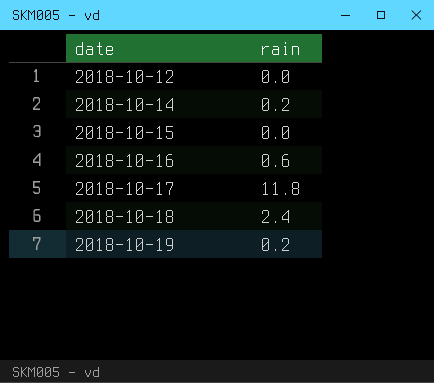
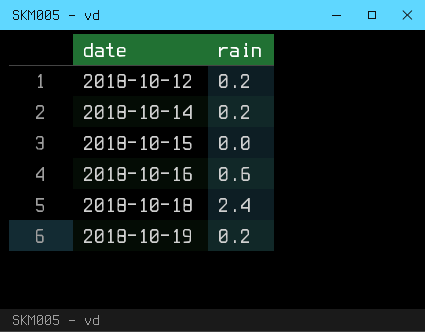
row 2018-10-17: 11.8 -> none
2018-10-12 | rain: 0.0 -> 0.2

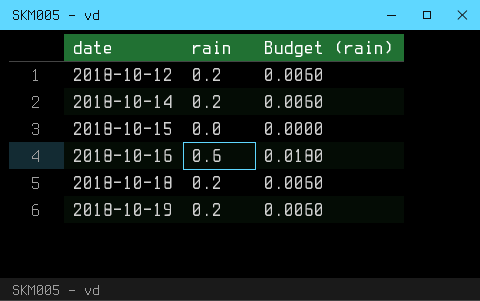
column Budget (rain) | formula: none -> [rain] * 0.03
2018-10-18 | rain: 2.4 -> 0.2

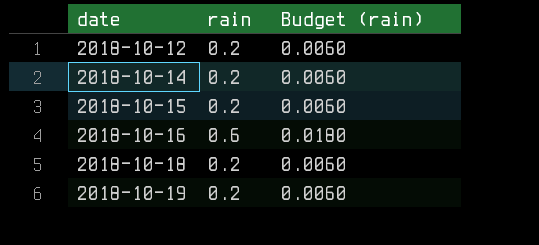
2018-10-15 | rain: 0.0 -> 0.2
2018-10-15 | Budget (rain): 0.0000 -> 0.0060

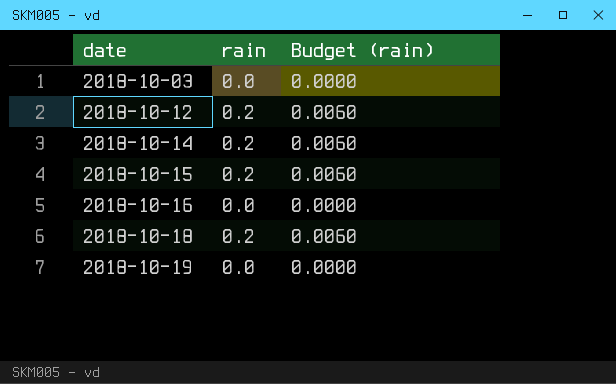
row 2018-10-03: none -> 0.0 | 0.0000
2018-10-16 | rain: 0.6 -> 0.0
2018-10-16 | Budget (rain): 0.0180 -> 0.0000
2018-10-19 | rain: 0.2 -> 0.0
2018-10-19 | Budget (rain): 0.0060 -> 0.0000

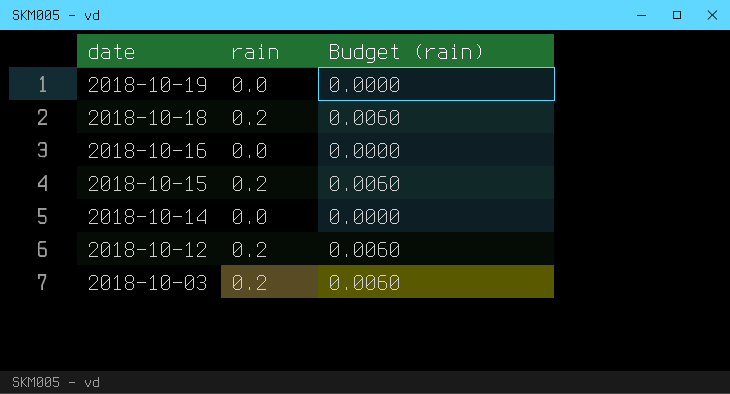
row order: date ascending -> date descending
2018-10-14 | rain: 0.2 -> 0.0
2018-10-14 | Budget (rain): 0.0060 -> 0.0000
2018-10-03 | rain: 0.0 -> 0.2
2018-10-03 | Budget (rain): 0.0000 -> 0.0060

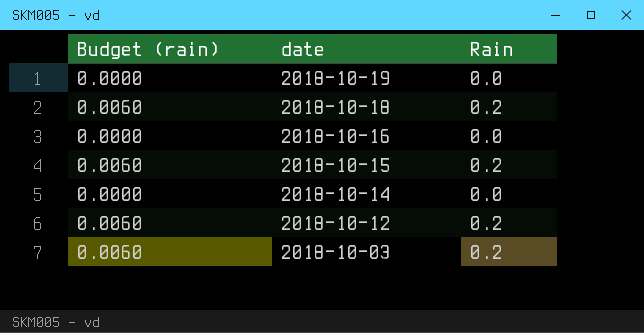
column Budget (rain) | position: 3 -> 1
column name: rain -> Rain

